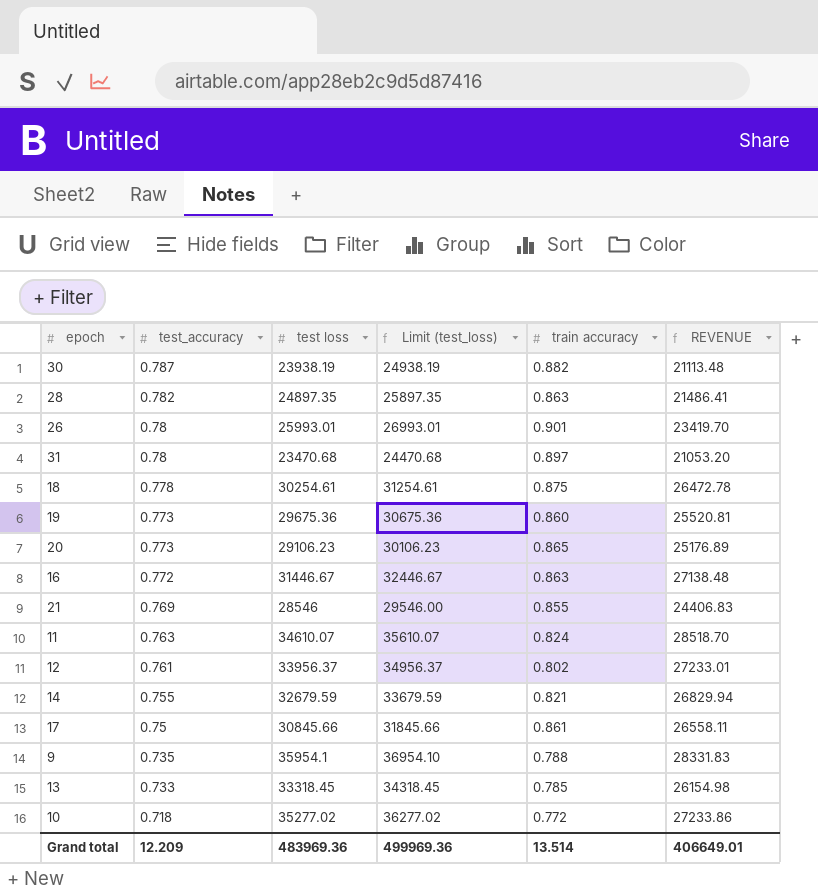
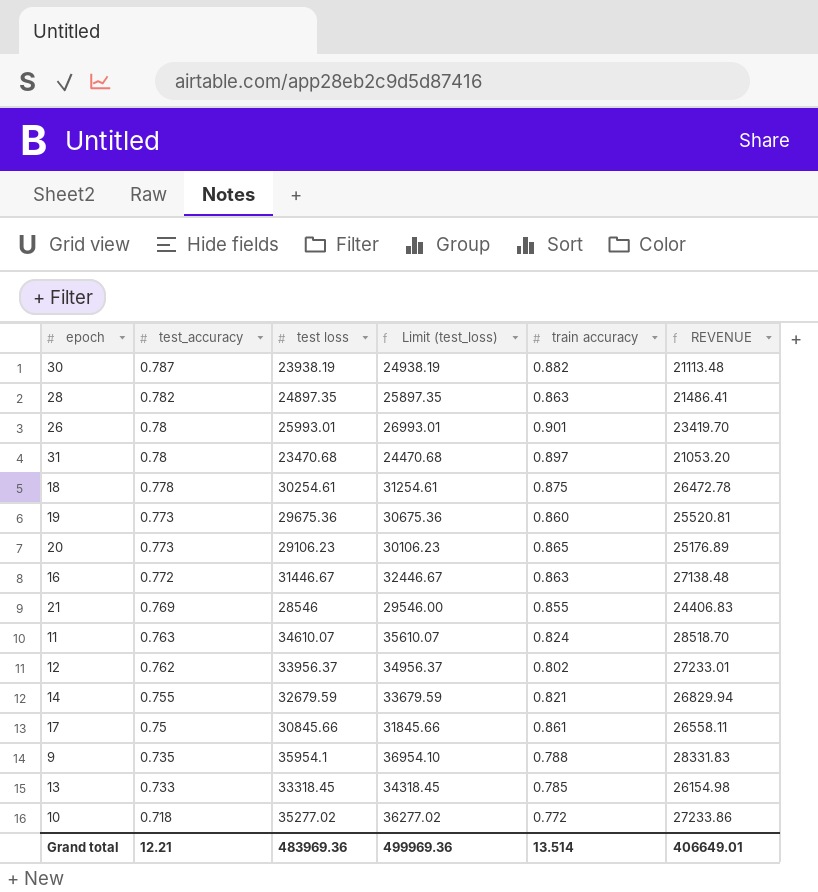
12 | test_accuracy: 0.761 -> 0.762
Grand total | test_accuracy: 12.209 -> 12.21

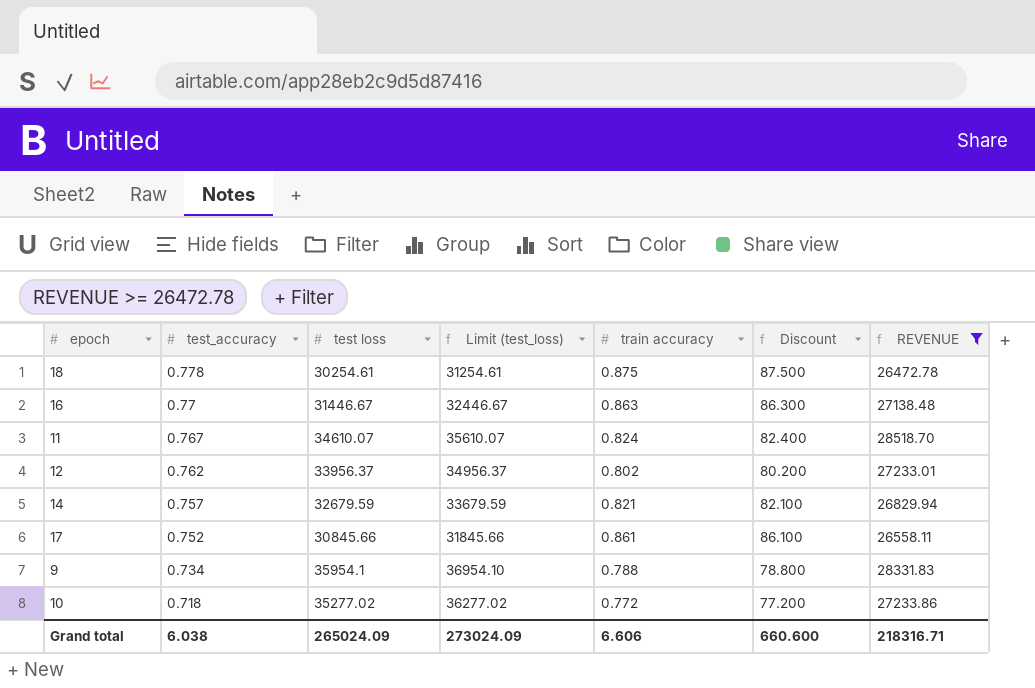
filter: none -> REVENUE >= 26472.78
column Discount | formula: none -> [train accuracy] * 100
16 | test_accuracy: 0.772 -> 0.77
11 | test_accuracy: 0.763 -> 0.767
14 | test_accuracy: 0.755 -> 0.757
17 | test_accuracy: 0.75 -> 0.752
9 | test_accuracy: 0.735 -> 0.734
Grand total | test_accuracy: 12.21 -> 6.038
Grand total | test loss: 483969.36 -> 265024.09
Grand total | Limit (test_loss): 499969.36 -> 273024.09
Grand total | train accuracy: 13.514 -> 6.606
Grand total | REVENUE: 406649.01 -> 218316.71

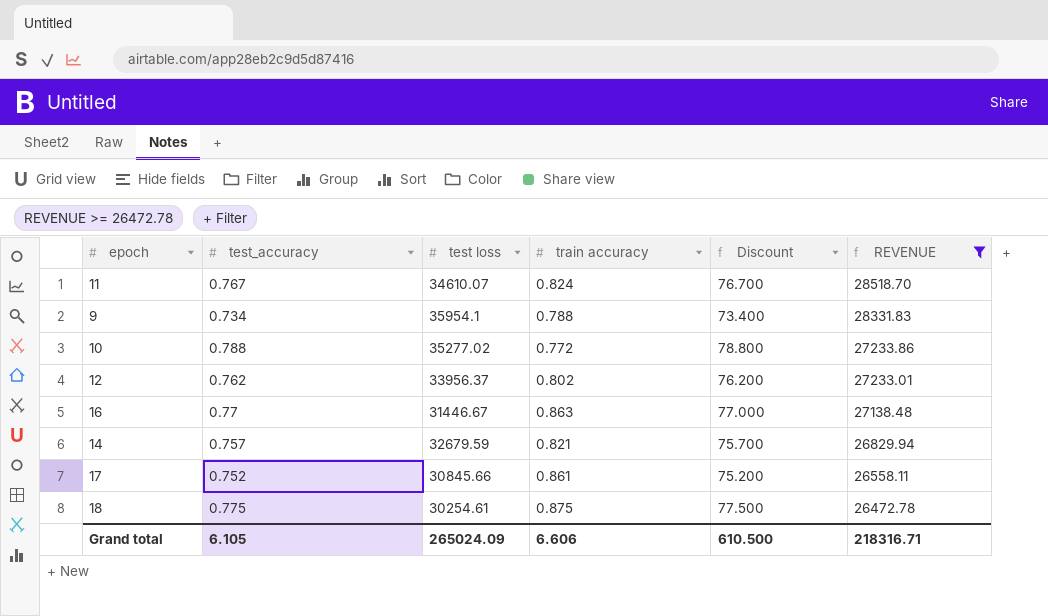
row order: test_accuracy descending -> REVENUE descending
column Limit (test_loss) | formula: [test loss] + 1000 -> none
column Discount | formula: [train accuracy] * 100 -> [test_accuracy] * 100
10 | test_accuracy: 0.718 -> 0.788
18 | test_accuracy: 0.778 -> 0.775
Grand total | test_accuracy: 6.038 -> 6.105
Grand total | Discount: 660.600 -> 610.500

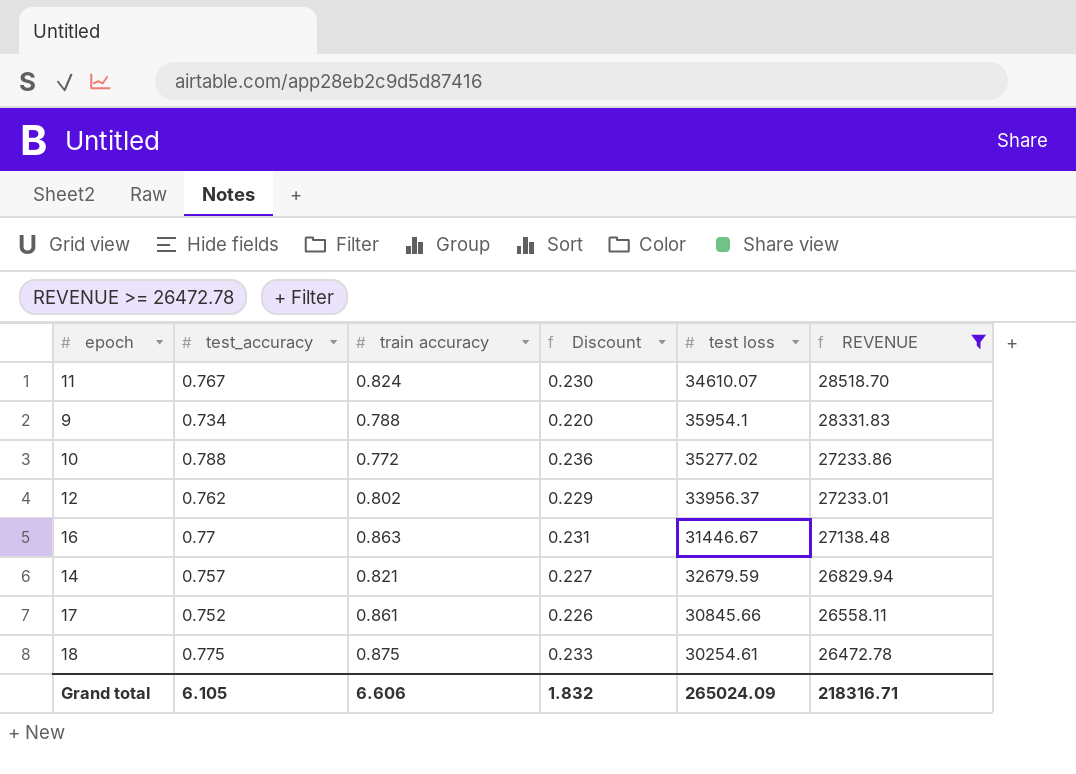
column Discount | formula: [test_accuracy] * 100 -> [test_accuracy] * 0.3
column test loss | position: 3 -> 5
Grand total | Discount: 610.500 -> 1.832

